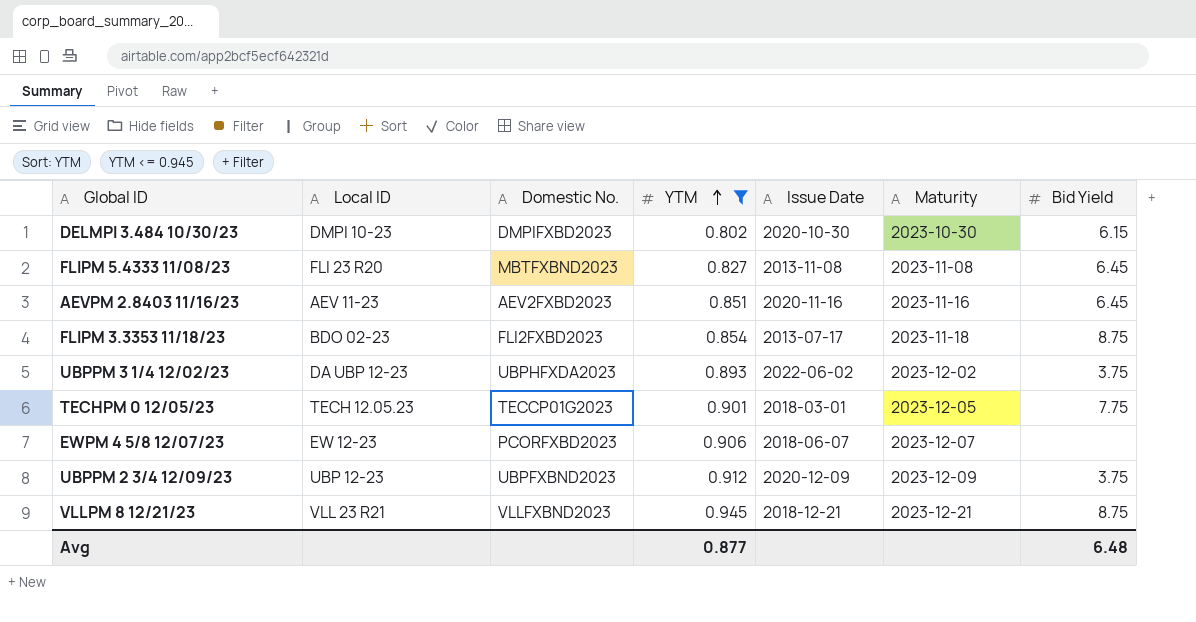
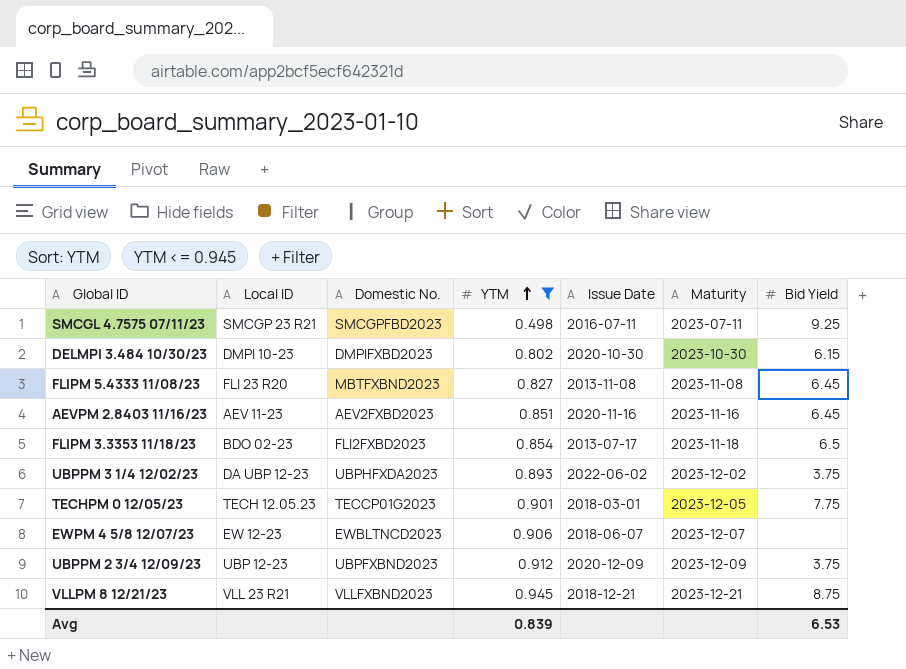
row SMCGL 4.7575 07/11/23: none -> SMCGP 23 R21 | SMCGPFBD2023 | 0.498 | 2016-07-11 | 2023-07-11 | 9.25
FLIPM 3.3353 11/18/23 | Bid Yield: 8.75 -> 6.5
EWPM 4 5/8 12/07/23 | Domestic No.: PCORFXBD2023 -> EWBLTNCD2023
Avg | YTM: 0.877 -> 0.839
Avg | Bid Yield: 6.48 -> 6.53

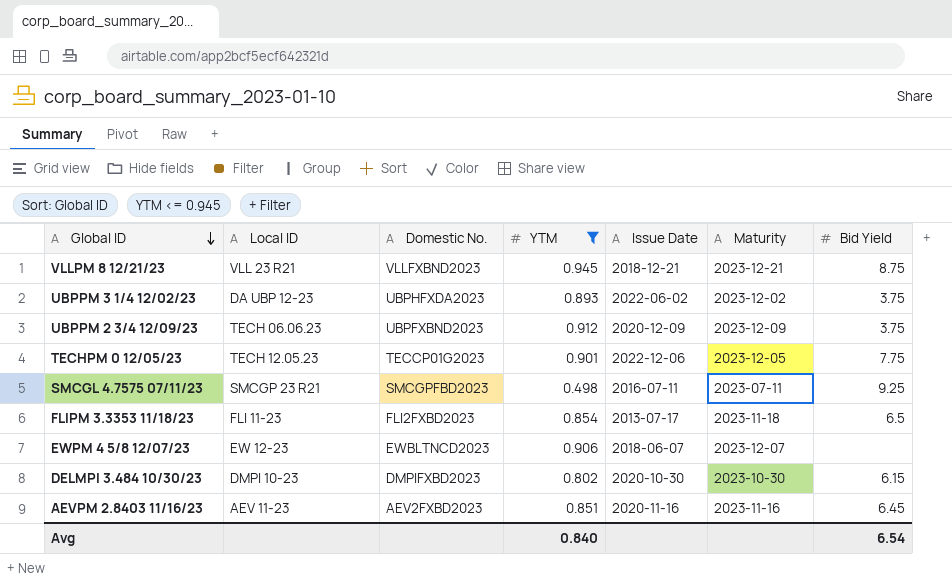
row order: YTM ascending -> Global ID descending
row FLIPM 5.4333 11/08/23: FLI 23 R20 | MBTFXBND2023 | 0.827 | 2013-11-08 | 2023-11-08 | 6.45 -> none
UBPPM 2 3/4 12/09/23 | Local ID: UBP 12-23 -> TECH 06.06.23
TECHPM 0 12/05/23 | Issue Date: 2018-03-01 -> 2022-12-06
FLIPM 3.3353 11/18/23 | Local ID: BDO 02-23 -> FLI 11-23
Avg | YTM: 0.839 -> 0.840
Avg | Bid Yield: 6.53 -> 6.54

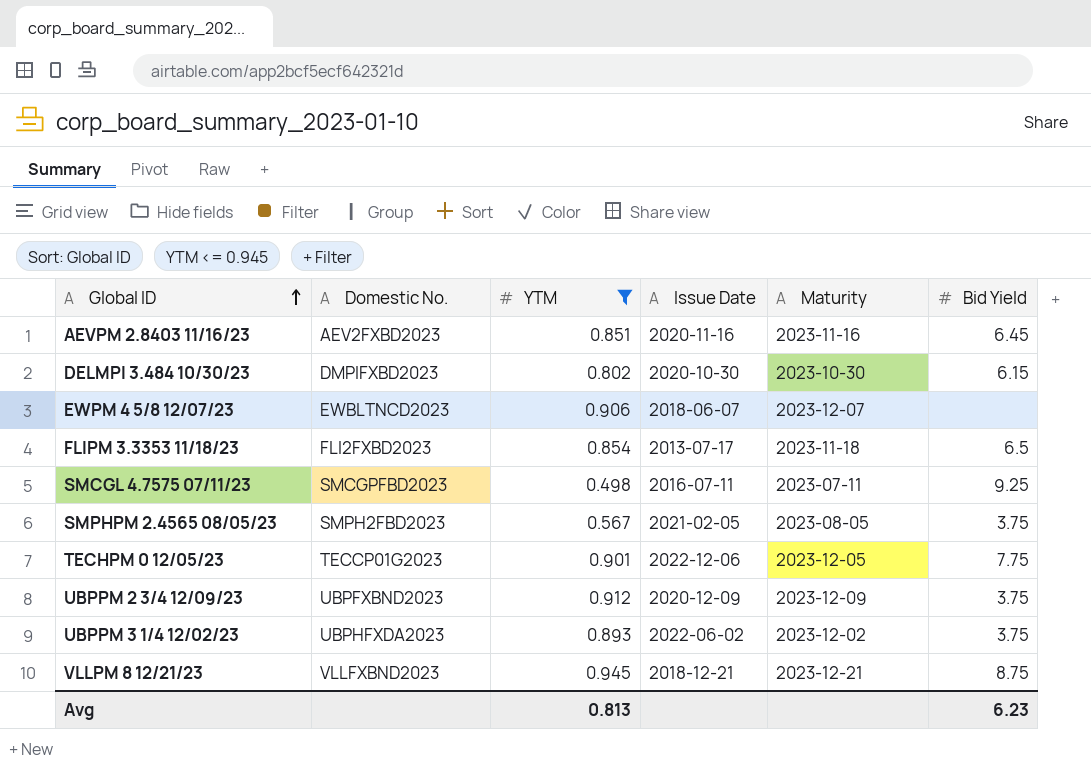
row order: Global ID descending -> Global ID ascending
column Local ID | position: 2 -> none
row SMPHPM 2.4565 08/05/23: none -> SMPH2FBD2023 | 0.567 | 2021-02-05 | 2023-08-05 | 3.75
Avg | YTM: 0.840 -> 0.813
Avg | Bid Yield: 6.54 -> 6.23

